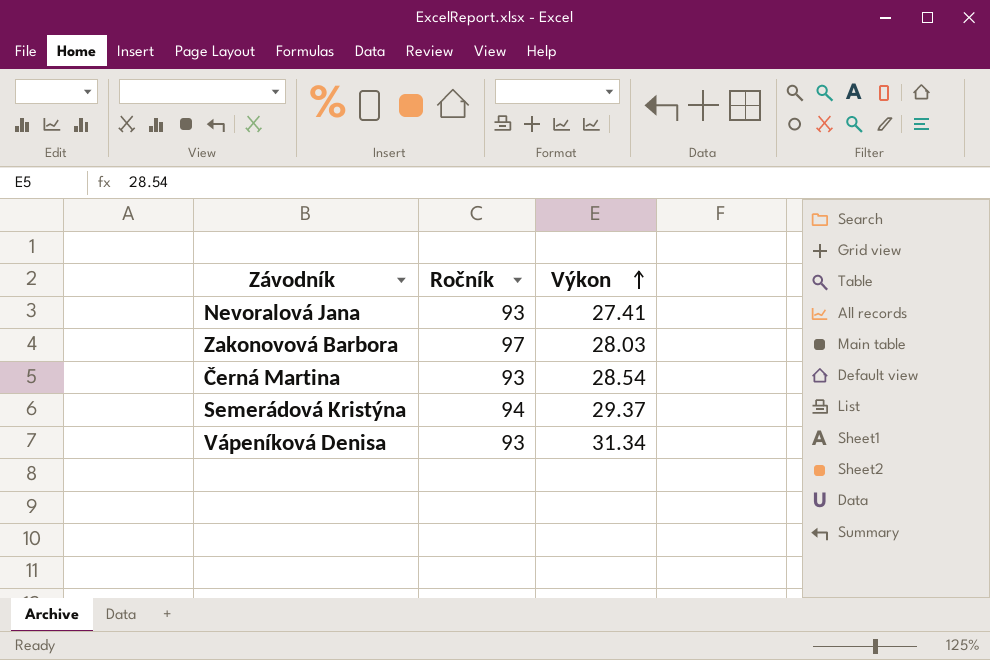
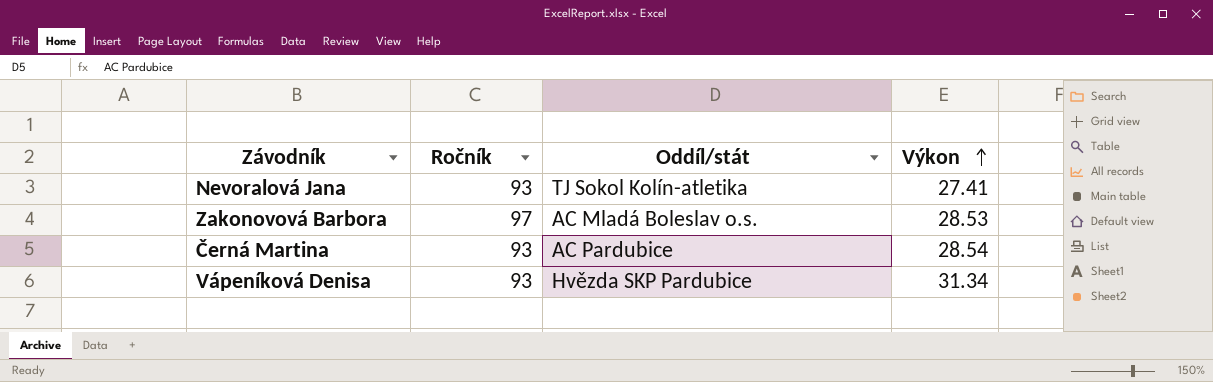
column Oddíl/stát | position: none -> 3
row Semerádová Kristýna: 94 | 29.37 -> none
Zakonovová Barbora | Výkon: 28.03 -> 28.53

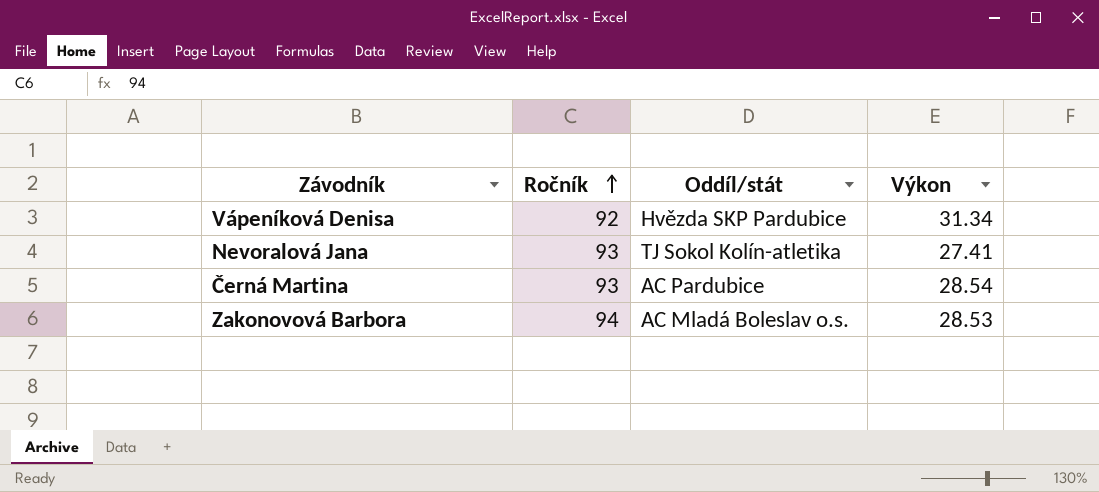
row order: Výkon ascending -> Ročník ascending
Vápeníková Denisa | Ročník: 93 -> 92
Zakonovová Barbora | Ročník: 97 -> 94

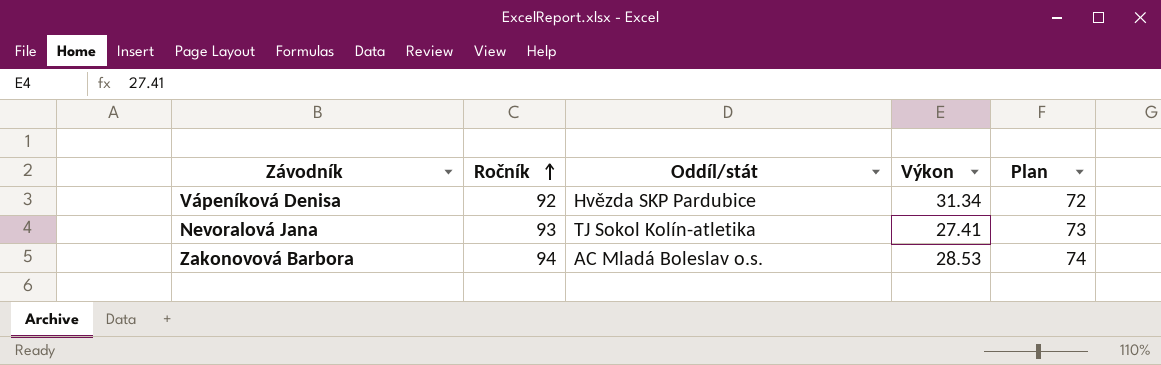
column Plan | formula: none -> [Ročník] - 20
row Černá Martina: 93 | AC Pardubice | 28.54 -> none

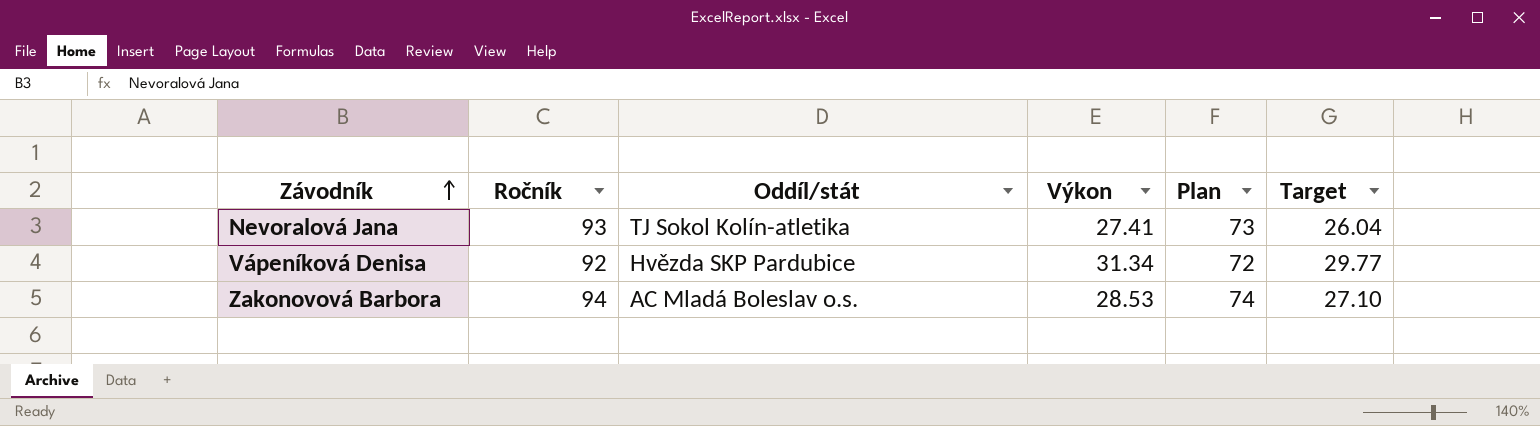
row order: Ročník ascending -> Závodník ascending
column Target | formula: none -> [Výkon] * 0.95

